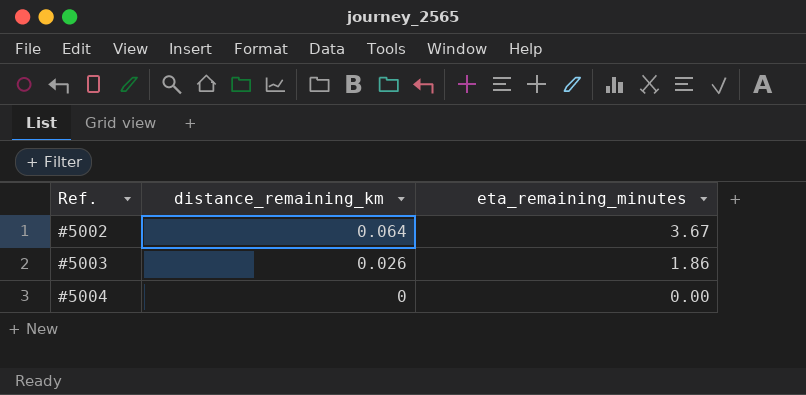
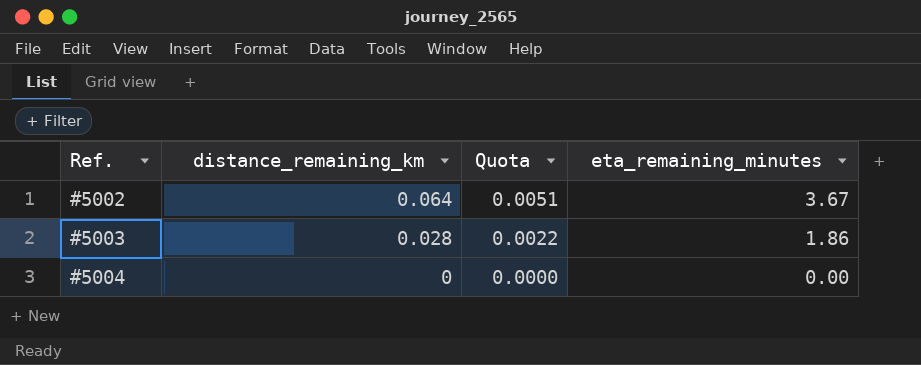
column Quota | formula: none -> [distance_remaining_km] * 0.08
#5003 | distance_remaining_km: 0.026 -> 0.028

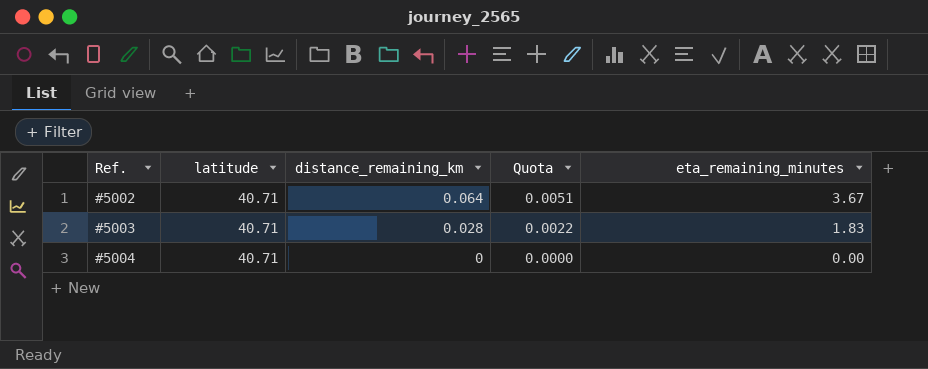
column latitude | position: none -> 2
#5003 | eta_remaining_minutes: 1.86 -> 1.83

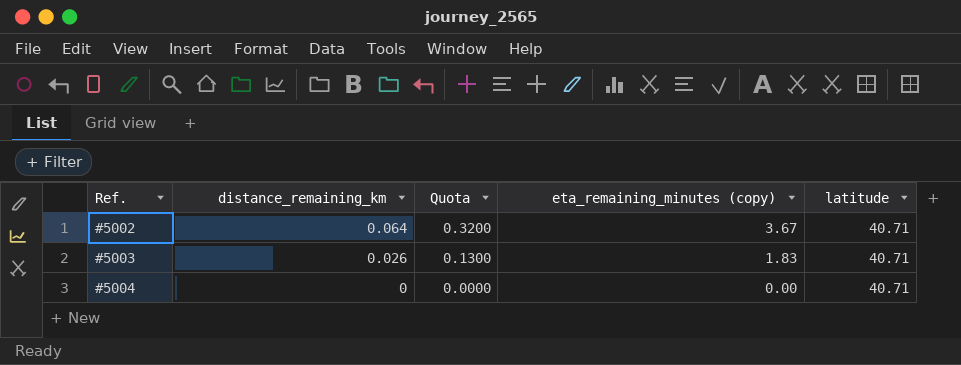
column Quota | formula: [distance_remaining_km] * 0.08 -> [distance_remaining_km] * 5
column name: eta_remaining_minutes -> eta_remaining_minutes (copy)
column latitude | position: 2 -> 5
#5003 | distance_remaining_km: 0.028 -> 0.026

